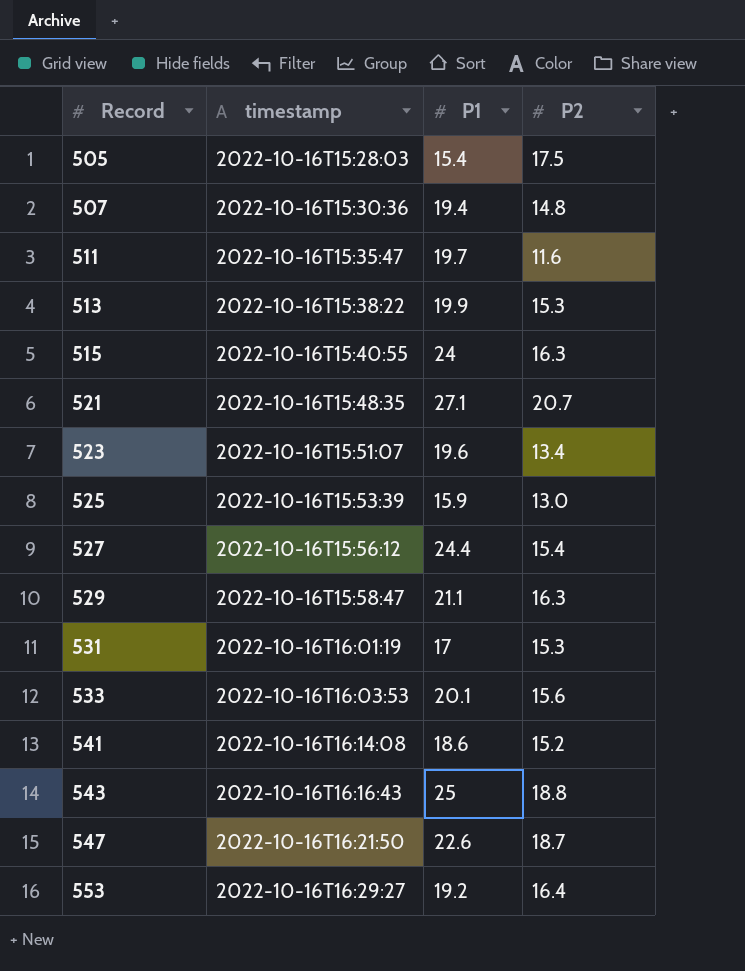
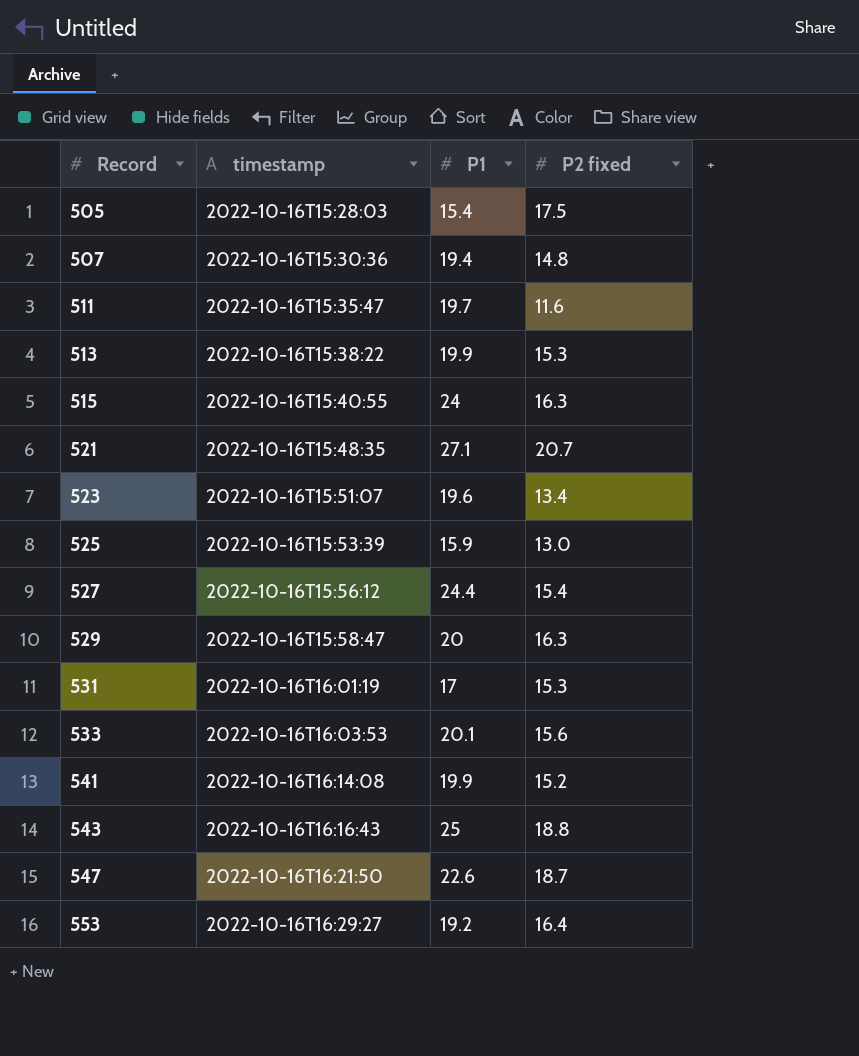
column name: P2 -> P2 fixed
529 | P1: 21.1 -> 20
541 | P1: 18.6 -> 19.9

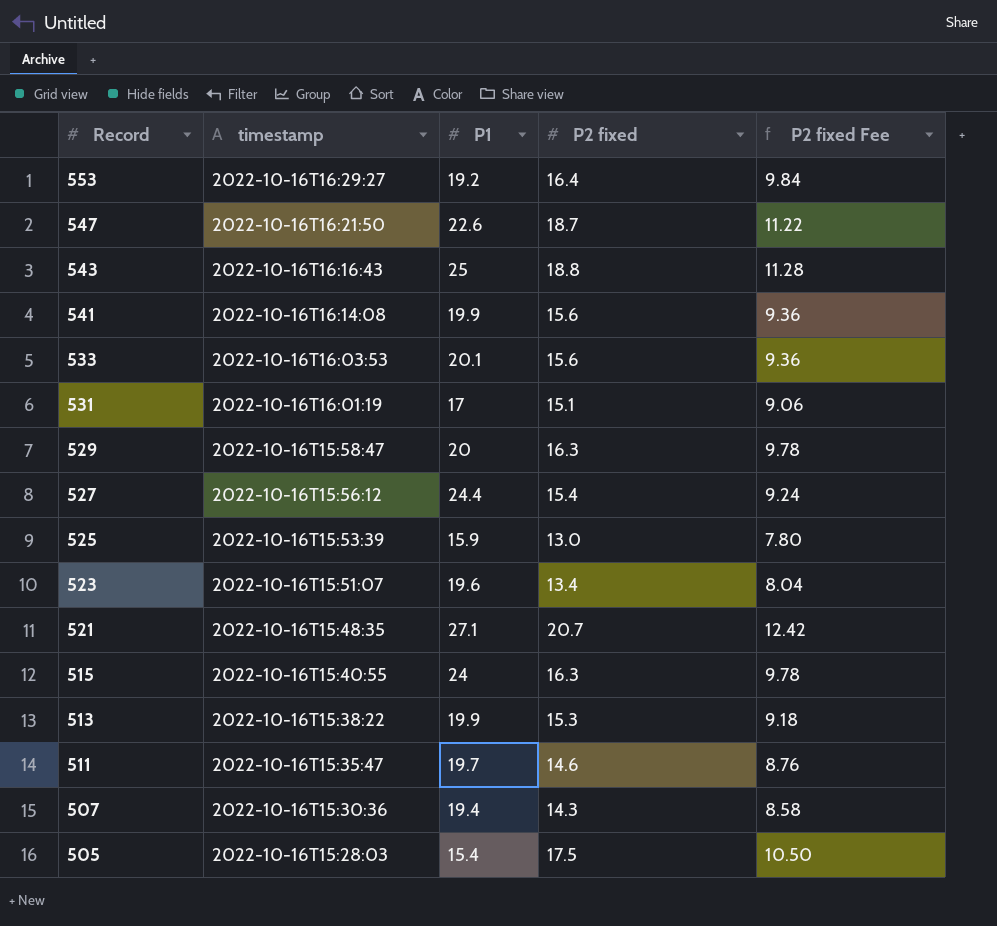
row order: Record ascending -> Record descending
column P2 fixed Fee | formula: none -> [P2 fixed] * 0.6
541 | P2 fixed: 15.2 -> 15.6
531 | P2 fixed: 15.3 -> 15.1
511 | P2 fixed: 11.6 -> 14.6
507 | P2 fixed: 14.8 -> 14.3

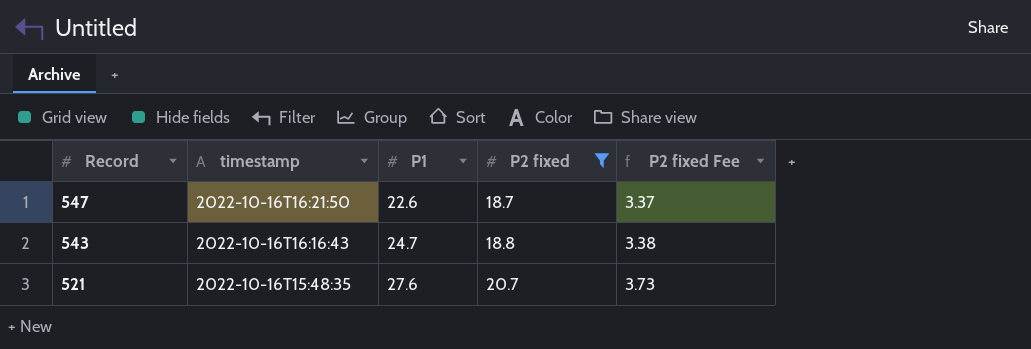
filter: none -> P2 fixed >= 18.7
column P2 fixed Fee | formula: [P2 fixed] * 0.6 -> [P2 fixed] * 0.18
543 | P1: 25 -> 24.7
521 | P1: 27.1 -> 27.6

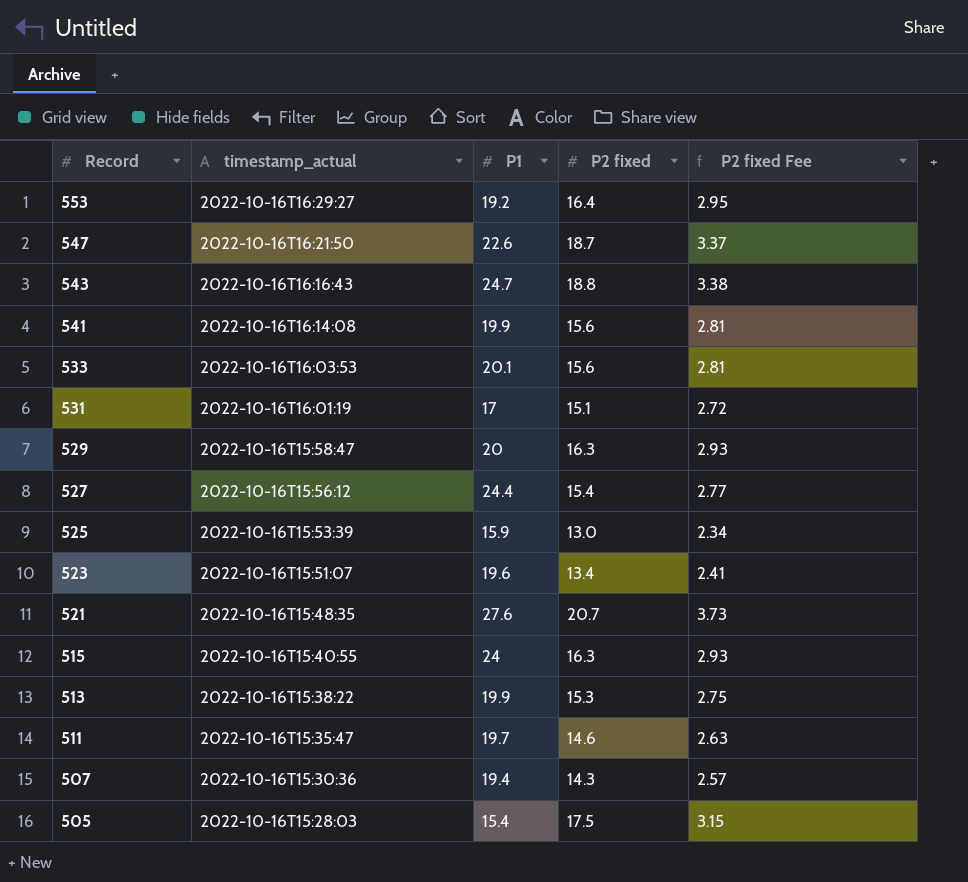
filter: P2 fixed >= 18.7 -> none
column name: timestamp -> timestamp_actual

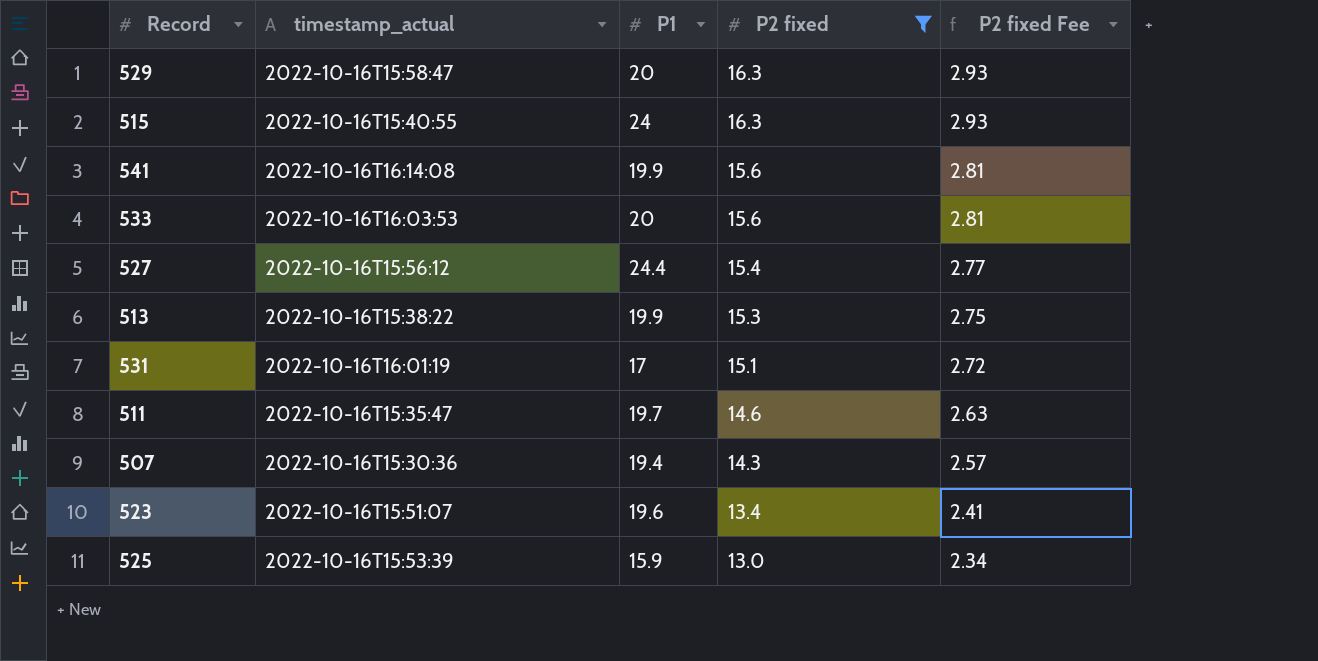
filter: none -> P2 fixed <= 16.3
row order: Record descending -> P2 fixed descending
533 | P1: 20.1 -> 20

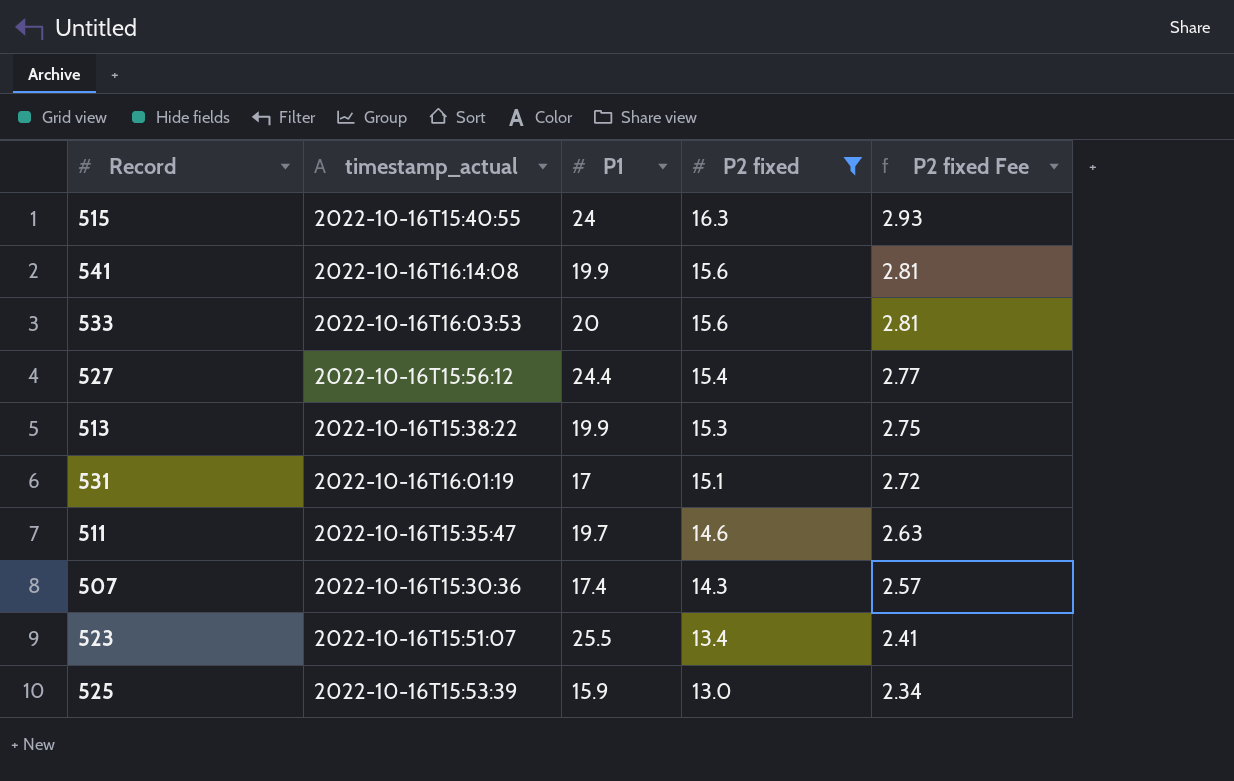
row 529: 2022-10-16T15:58:47 | 20 | 16.3 | 2.93 -> none
507 | P1: 19.4 -> 17.4
523 | P1: 19.6 -> 25.5

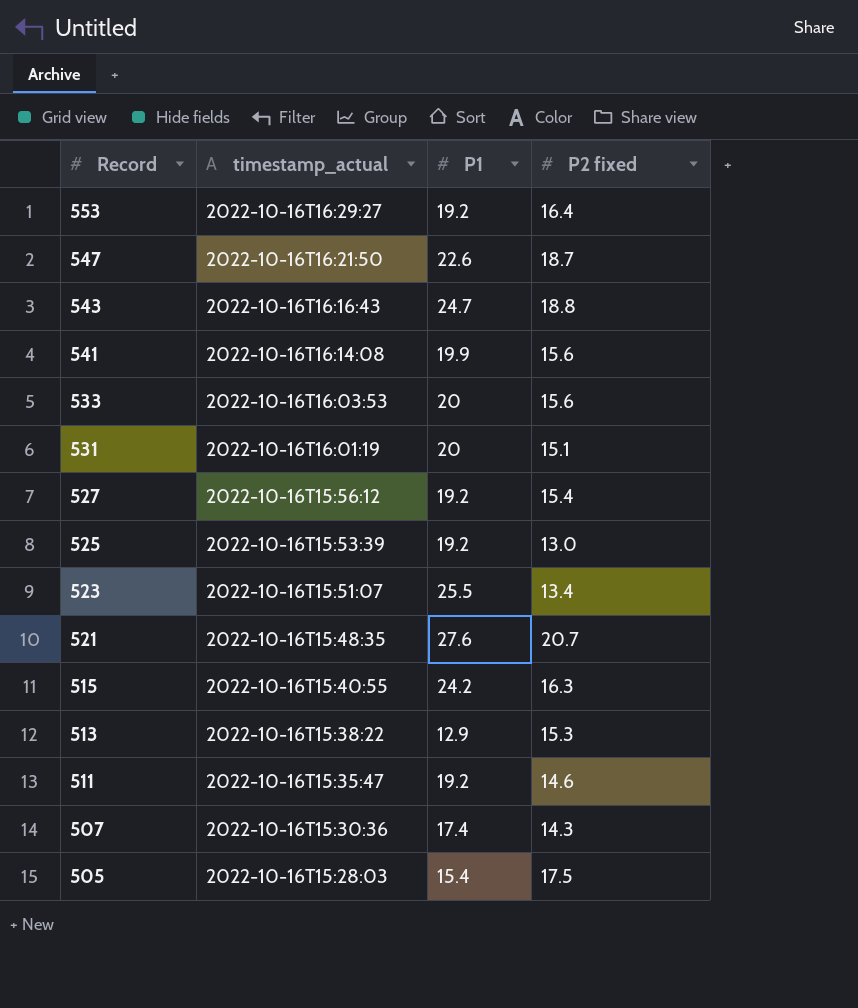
filter: P2 fixed <= 16.3 -> none
row order: P2 fixed descending -> Record descending
column P2 fixed Fee | formula: [P2 fixed] * 0.18 -> none
531 | P1: 17 -> 20
527 | P1: 24.4 -> 19.2
525 | P1: 15.9 -> 19.2
515 | P1: 24 -> 24.2
513 | P1: 19.9 -> 12.9
511 | P1: 19.7 -> 19.2

